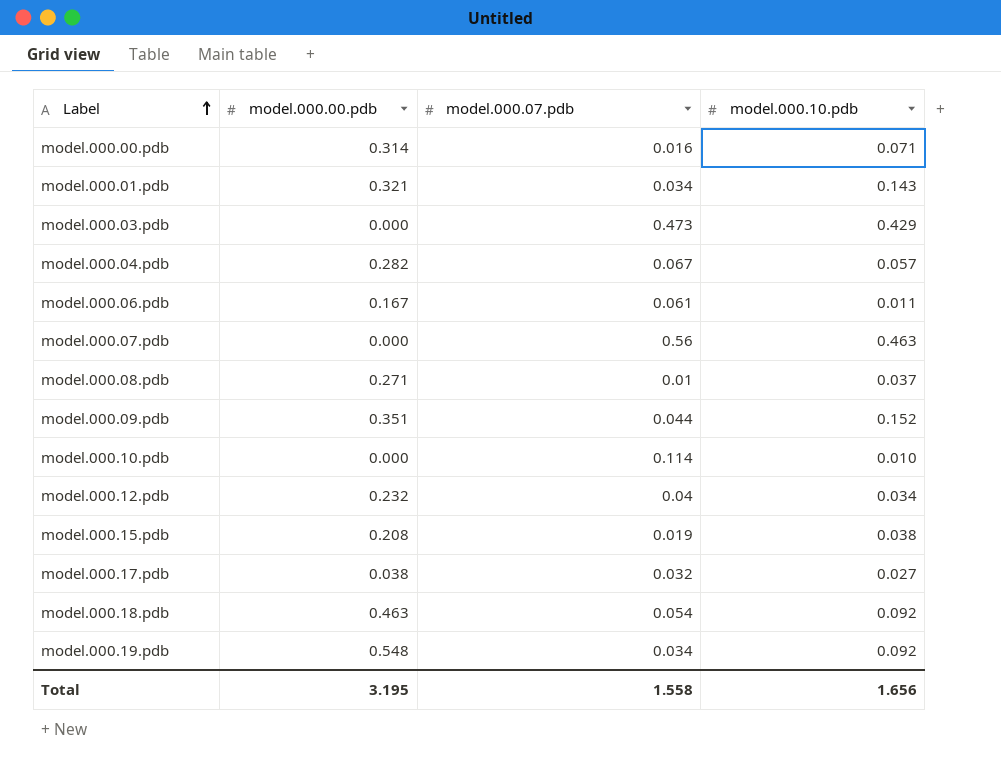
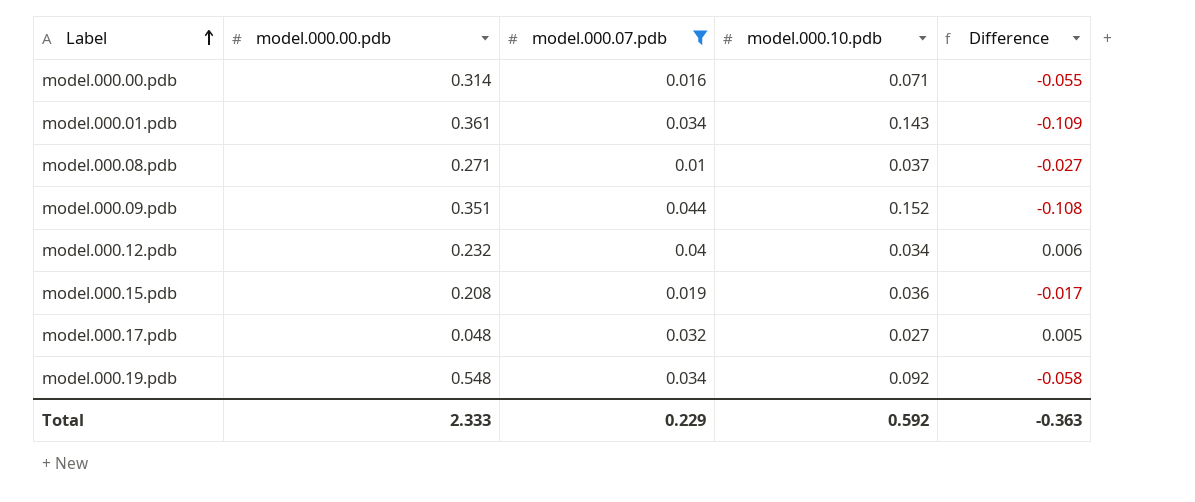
filter: none -> model.000.07.pdb <= 0.044
column Difference | formula: none -> [model.000.07.pdb] - [model.000.10.pdb]
model.000.01.pdb | model.000.00.pdb: 0.321 -> 0.361
model.000.15.pdb | model.000.10.pdb: 0.038 -> 0.036
model.000.17.pdb | model.000.00.pdb: 0.038 -> 0.048
Total | model.000.00.pdb: 3.195 -> 2.333
Total | model.000.07.pdb: 1.558 -> 0.229
Total | model.000.10.pdb: 1.656 -> 0.592

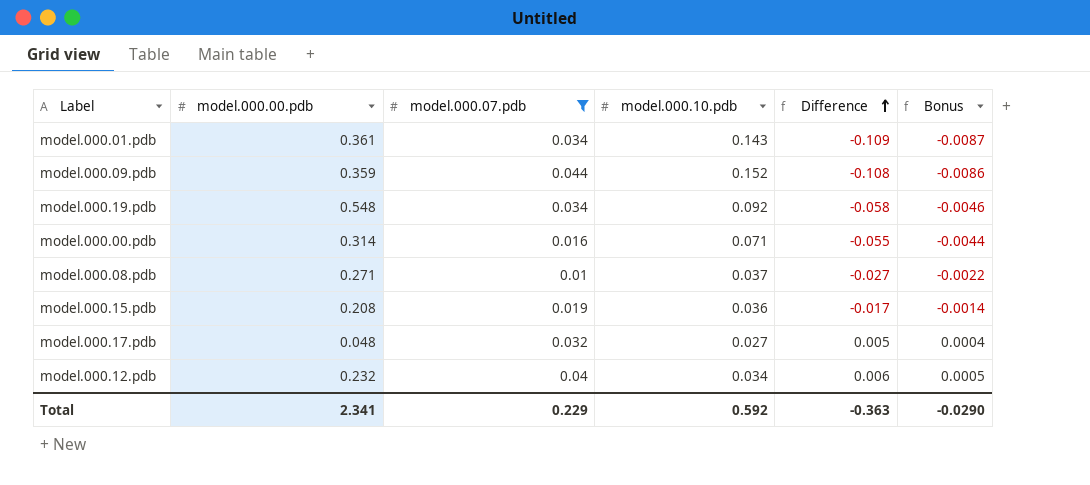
row order: Label ascending -> Difference ascending
column Bonus | formula: none -> [Difference] * 0.08
model.000.09.pdb | model.000.00.pdb: 0.351 -> 0.359
Total | model.000.00.pdb: 2.333 -> 2.341

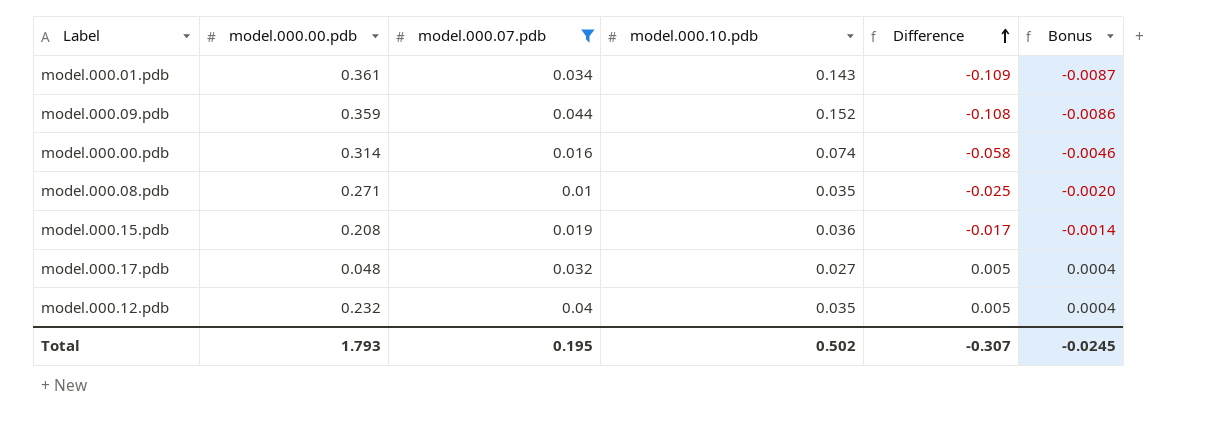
row model.000.19.pdb: 0.548 | 0.034 | 0.092 | -0.058 | -0.0046 -> none
model.000.00.pdb | model.000.10.pdb: 0.071 -> 0.074
model.000.00.pdb | Difference: -0.055 -> -0.058
model.000.00.pdb | Bonus: -0.0044 -> -0.0046
model.000.08.pdb | model.000.10.pdb: 0.037 -> 0.035
model.000.08.pdb | Difference: -0.027 -> -0.025
model.000.08.pdb | Bonus: -0.0022 -> -0.0020
model.000.12.pdb | model.000.10.pdb: 0.034 -> 0.035
model.000.12.pdb | Difference: 0.006 -> 0.005
model.000.12.pdb | Bonus: 0.0005 -> 0.0004
Total | model.000.00.pdb: 2.341 -> 1.793
Total | model.000.07.pdb: 0.229 -> 0.195
Total | model.000.10.pdb: 0.592 -> 0.502
Total | Difference: -0.363 -> -0.307
Total | Bonus: -0.0290 -> -0.0245

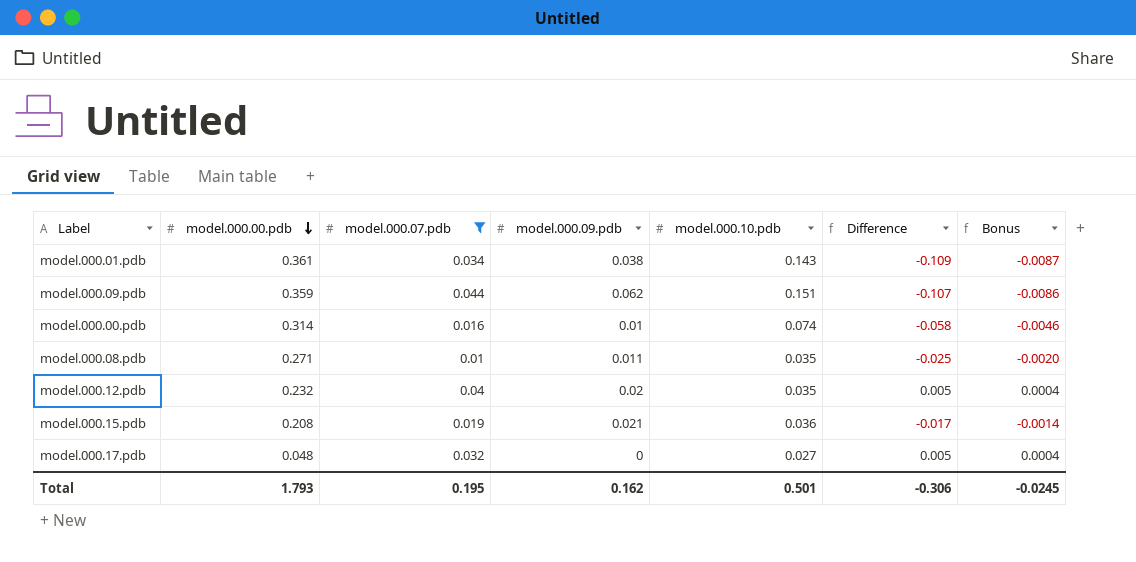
row order: Difference ascending -> model.000.00.pdb descending
column model.000.09.pdb | position: none -> 4
model.000.09.pdb | model.000.10.pdb: 0.152 -> 0.151
model.000.09.pdb | Difference: -0.108 -> -0.107
Total | model.000.10.pdb: 0.502 -> 0.501
Total | Difference: -0.307 -> -0.306

